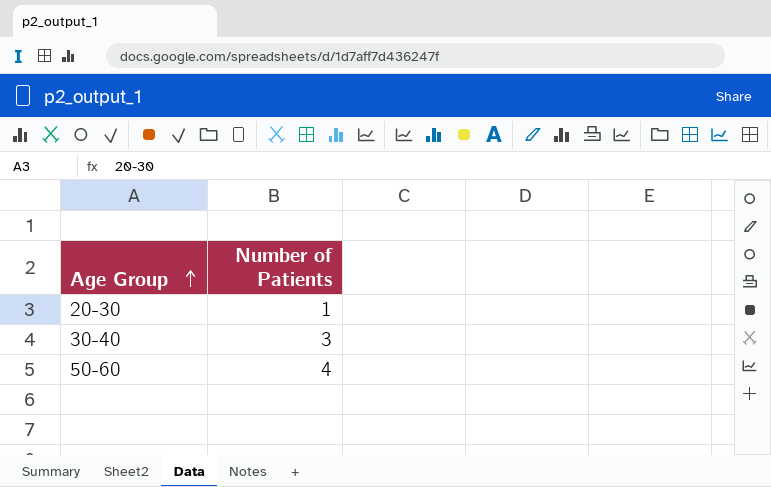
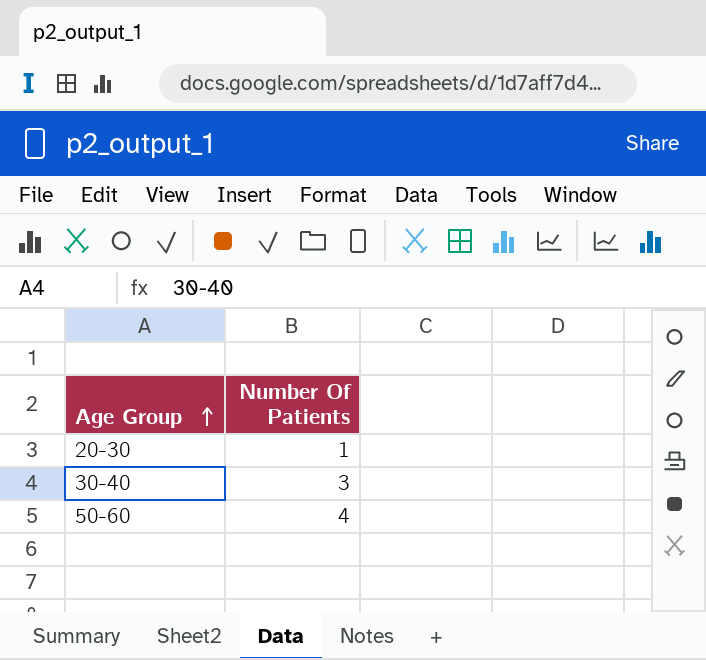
column name: Number of Patients -> Number Of Patients

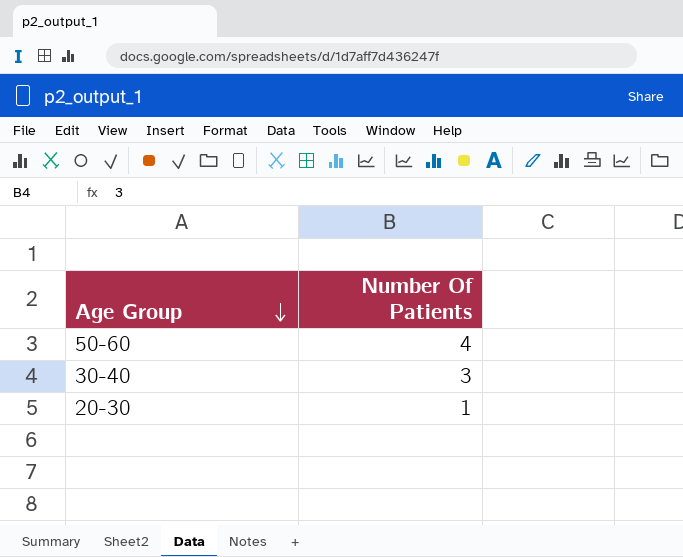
row order: Age Group ascending -> Age Group descending

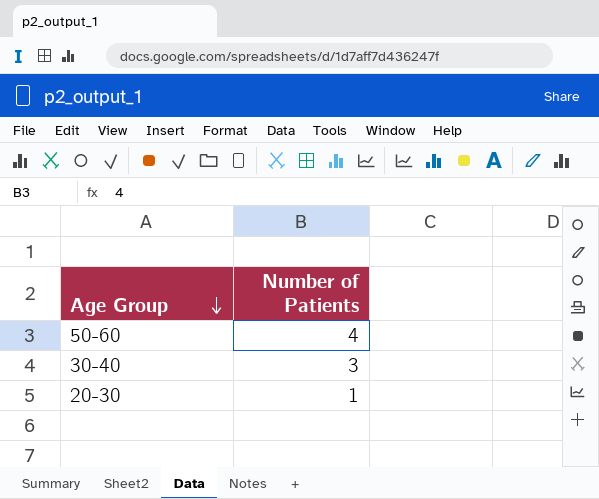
column name: Number Of Patients -> Number of Patients

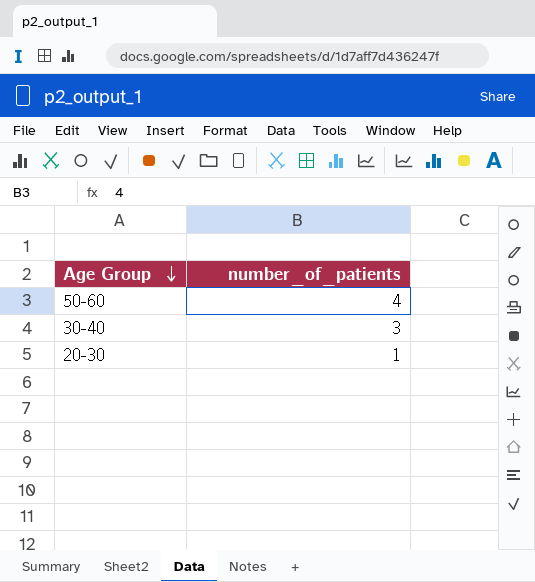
column name: Number of Patients -> number_of_patients

